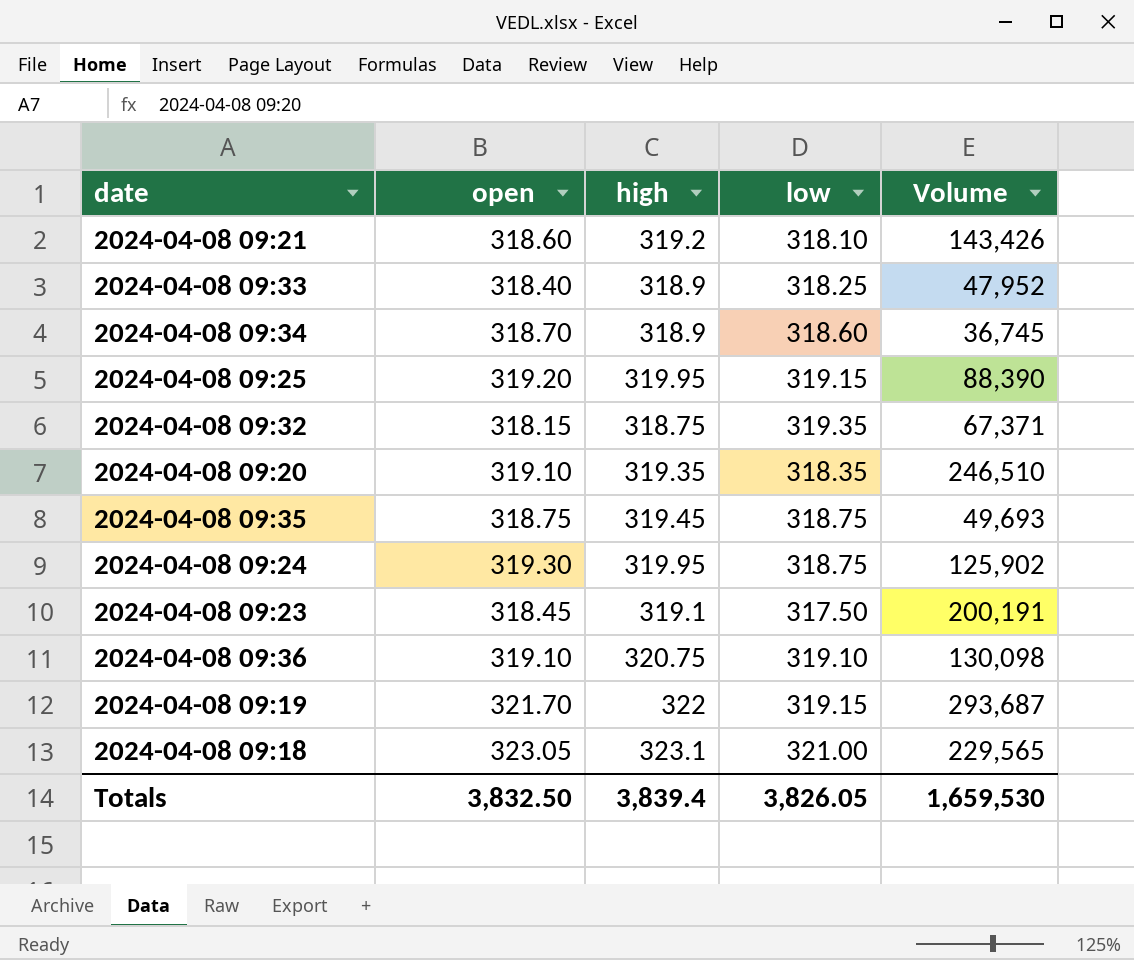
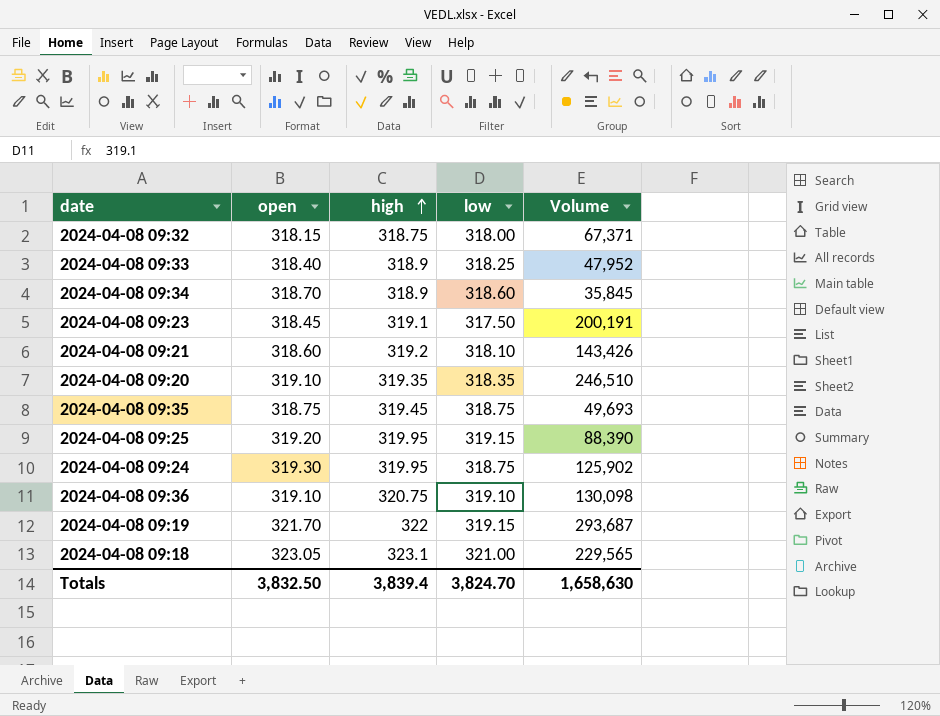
row order: none -> high ascending
2024-04-08 09:32 | low: 319.35 -> 318.00
2024-04-08 09:34 | Volume: 36,745 -> 35,845
Totals | low: 3,826.05 -> 3,824.70
Totals | Volume: 1,659,530 -> 1,658,630

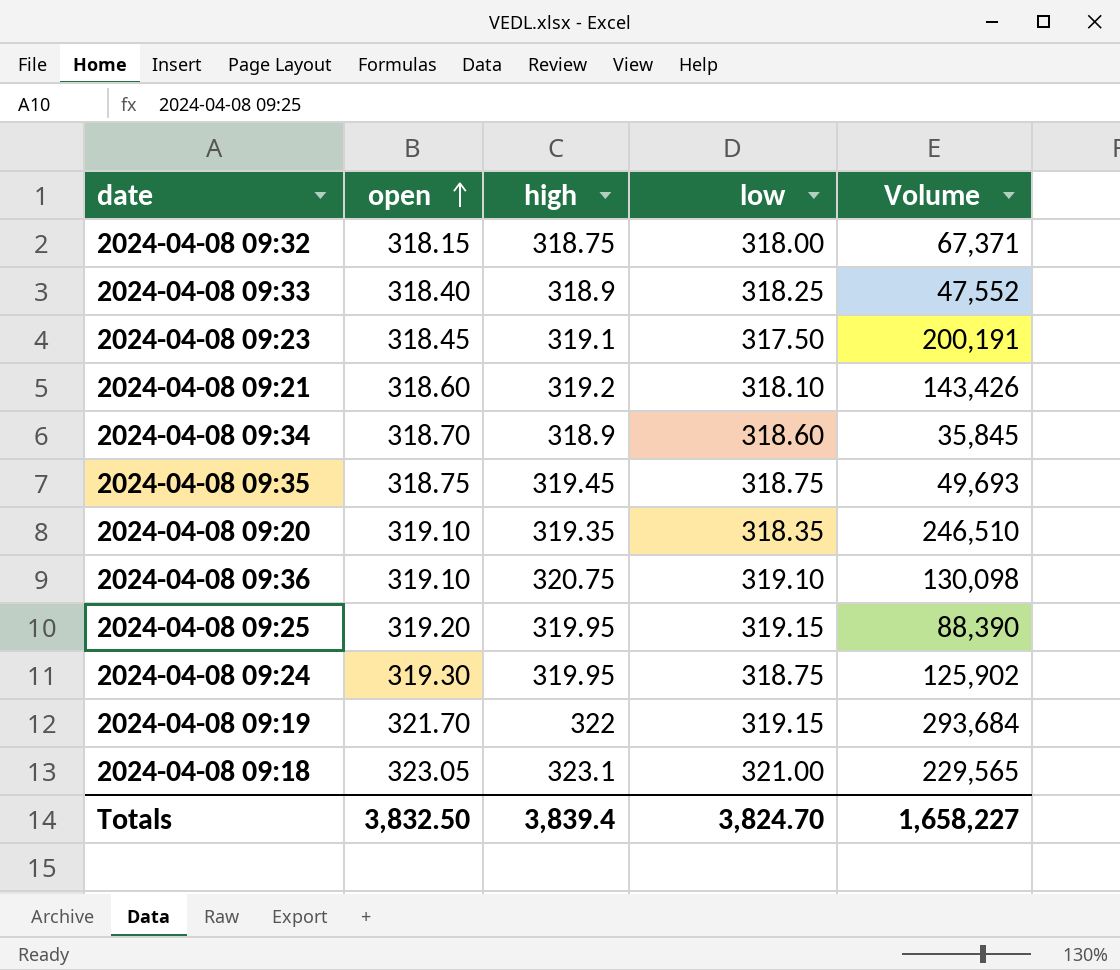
row order: high ascending -> open ascending
2024-04-08 09:33 | Volume: 47,952 -> 47,552
2024-04-08 09:19 | Volume: 293,687 -> 293,684
Totals | Volume: 1,658,630 -> 1,658,227

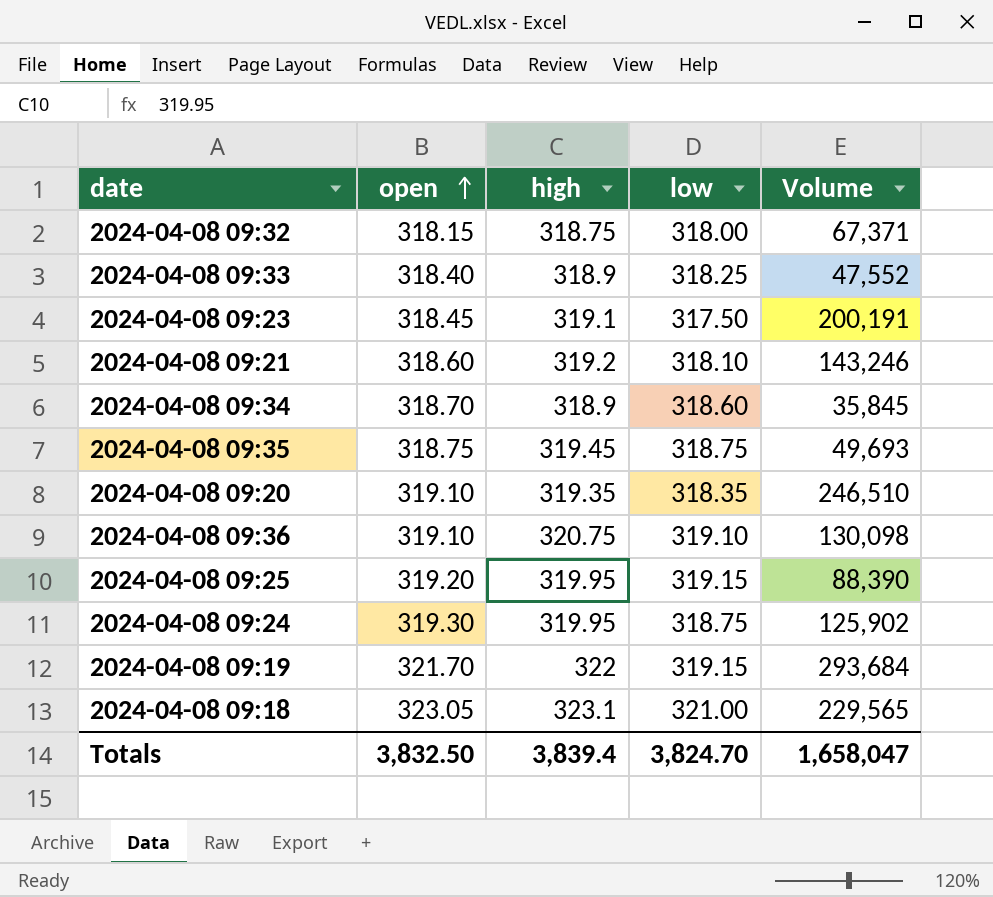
2024-04-08 09:21 | Volume: 143,426 -> 143,246
Totals | Volume: 1,658,227 -> 1,658,047

